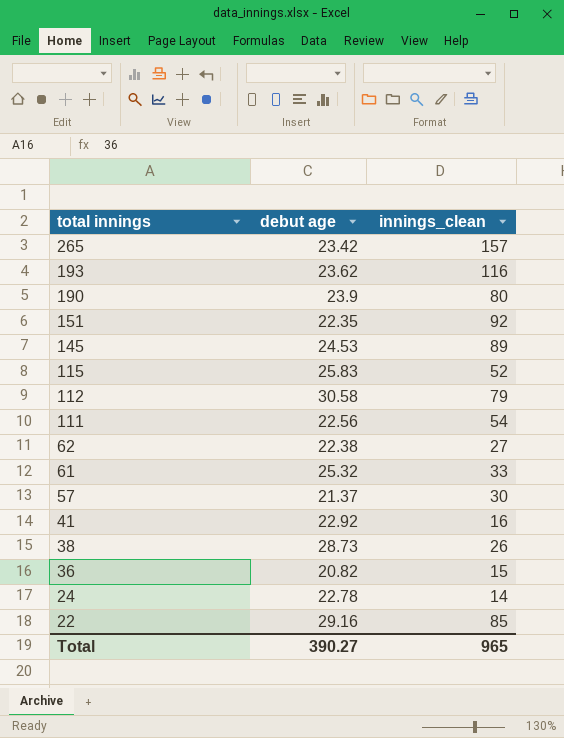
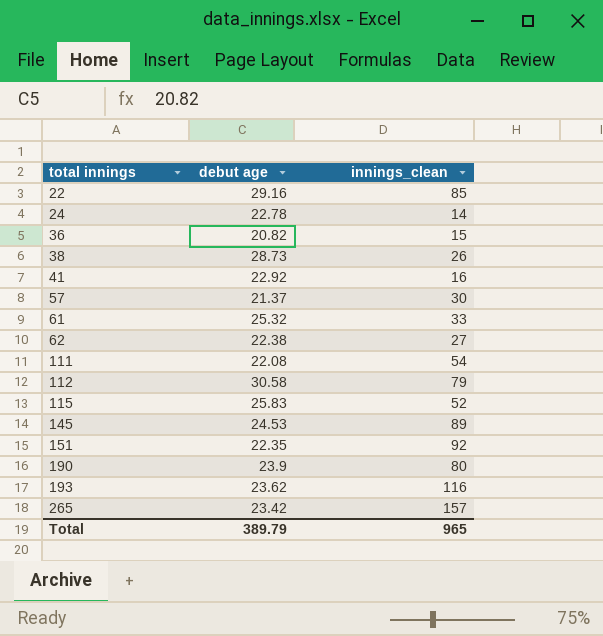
row order: total innings descending -> total innings ascending
111 | debut age: 22.56 -> 22.08
Total | debut age: 390.27 -> 389.79

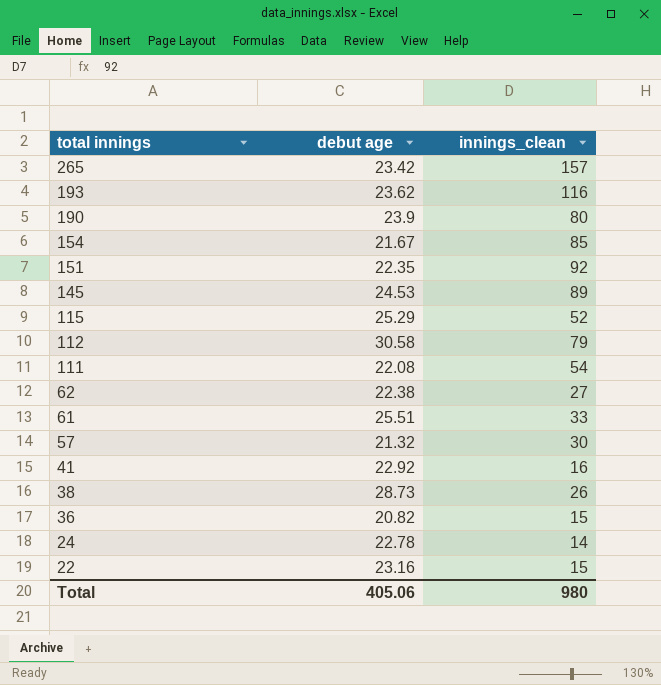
row order: total innings ascending -> total innings descending
row 154: none -> 21.67 | 85
115 | debut age: 25.83 -> 25.29
61 | debut age: 25.32 -> 25.51
57 | debut age: 21.37 -> 21.32
22 | debut age: 29.16 -> 23.16
22 | innings_clean: 85 -> 15
Total | debut age: 389.79 -> 405.06
Total | innings_clean: 965 -> 980

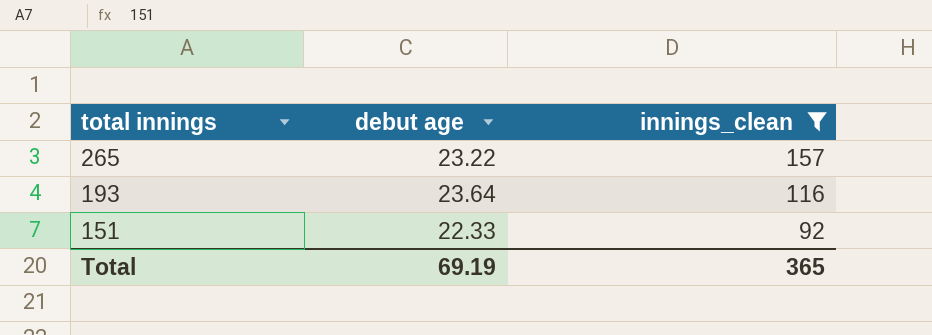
filter: none -> innings_clean >= 92
265 | debut age: 23.42 -> 23.22
193 | debut age: 23.62 -> 23.64
151 | debut age: 22.35 -> 22.33
Total | debut age: 405.06 -> 69.19
Total | innings_clean: 980 -> 365

